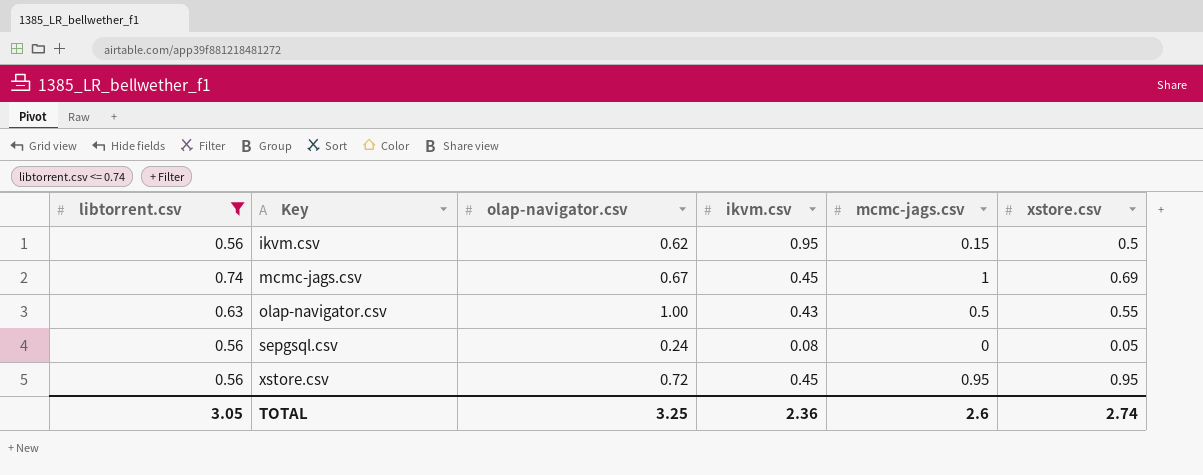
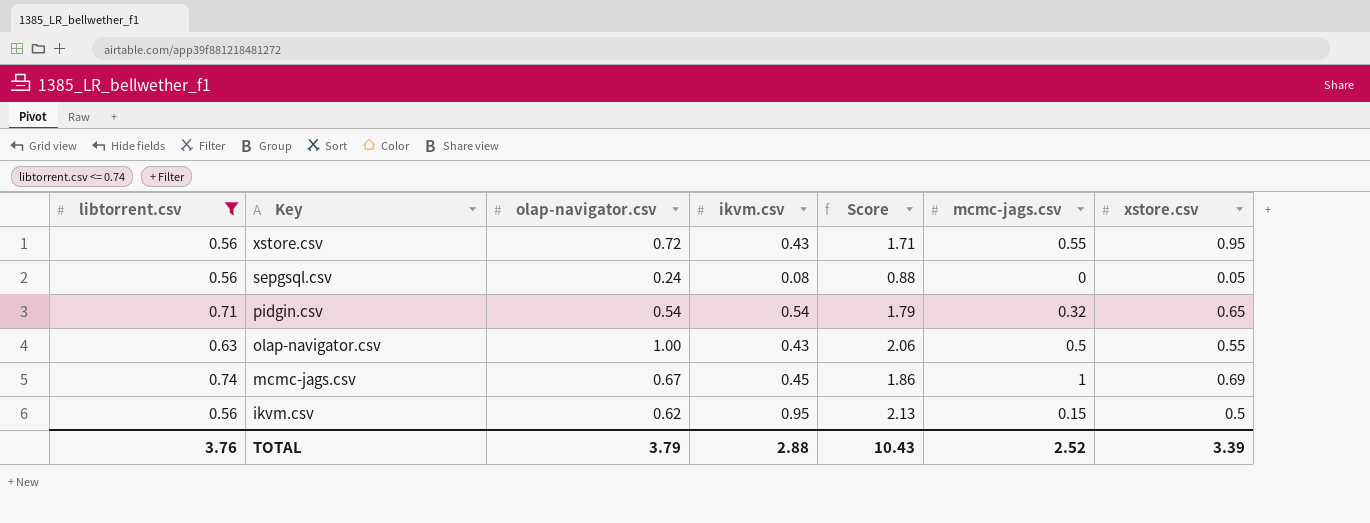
row order: Key ascending -> Key descending
column Score | formula: none -> [libtorrent.csv] + [olap-navigator.csv] + [ikvm.csv]
xstore.csv | ikvm.csv: 0.45 -> 0.43
xstore.csv | mcmc-jags.csv: 0.95 -> 0.55
row pidgin.csv: none -> 0.71 | 0.54 | 0.54 | 1.79 | 0.32 | 0.65
TOTAL | libtorrent.csv: 3.05 -> 3.76
TOTAL | olap-navigator.csv: 3.25 -> 3.79
TOTAL | ikvm.csv: 2.36 -> 2.88
TOTAL | mcmc-jags.csv: 2.6 -> 2.52
TOTAL | xstore.csv: 2.74 -> 3.39

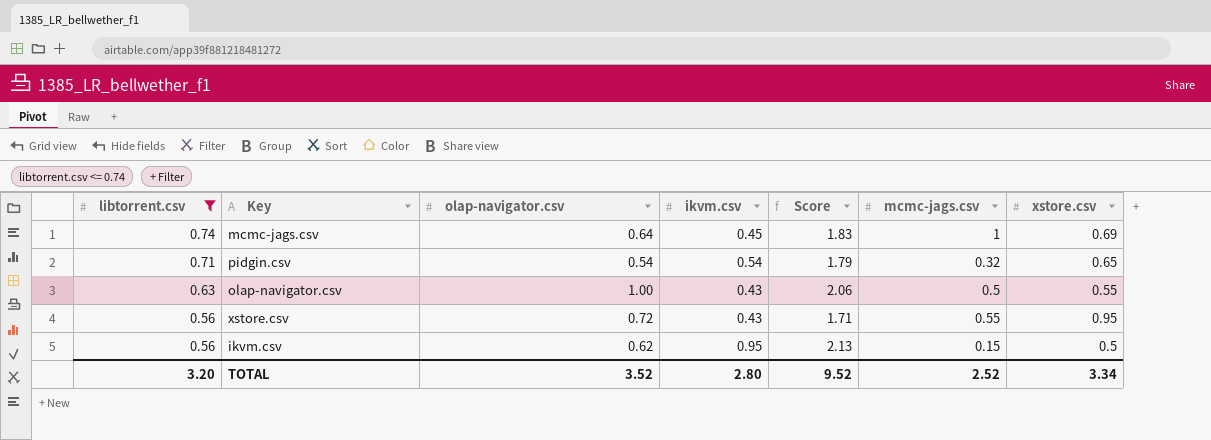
row order: Key descending -> libtorrent.csv descending
row sepgsql.csv: 0.56 | 0.24 | 0.08 | 0.88 | 0 | 0.05 -> none
mcmc-jags.csv | olap-navigator.csv: 0.67 -> 0.64
mcmc-jags.csv | Score: 1.86 -> 1.83
TOTAL | libtorrent.csv: 3.76 -> 3.20
TOTAL | olap-navigator.csv: 3.79 -> 3.52
TOTAL | ikvm.csv: 2.88 -> 2.80
TOTAL | Score: 10.43 -> 9.52
TOTAL | xstore.csv: 3.39 -> 3.34

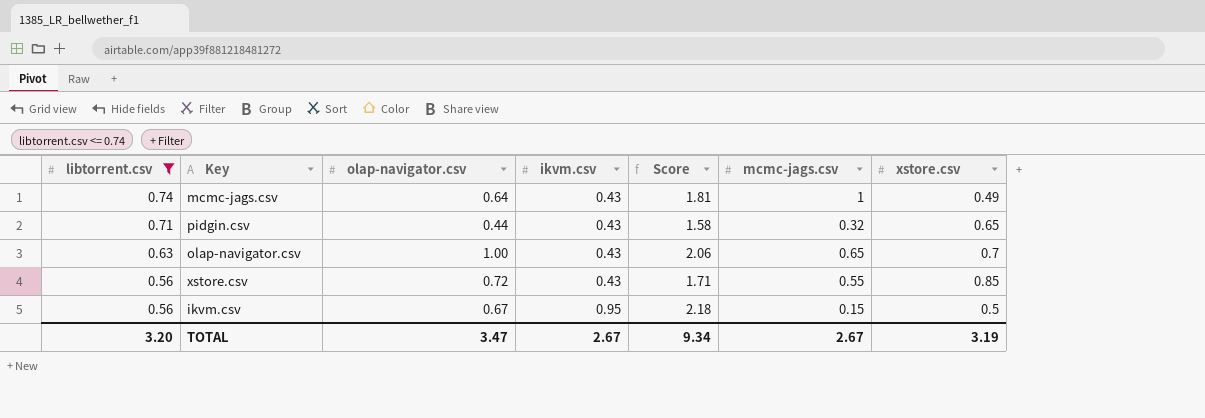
mcmc-jags.csv | ikvm.csv: 0.45 -> 0.43
mcmc-jags.csv | Score: 1.83 -> 1.81
mcmc-jags.csv | xstore.csv: 0.69 -> 0.49
pidgin.csv | olap-navigator.csv: 0.54 -> 0.44
pidgin.csv | ikvm.csv: 0.54 -> 0.43
pidgin.csv | Score: 1.79 -> 1.58
olap-navigator.csv | mcmc-jags.csv: 0.5 -> 0.65
olap-navigator.csv | xstore.csv: 0.55 -> 0.7
xstore.csv | xstore.csv: 0.95 -> 0.85
ikvm.csv | olap-navigator.csv: 0.62 -> 0.67
ikvm.csv | Score: 2.13 -> 2.18
TOTAL | olap-navigator.csv: 3.52 -> 3.47
TOTAL | ikvm.csv: 2.80 -> 2.67
TOTAL | Score: 9.52 -> 9.34
TOTAL | mcmc-jags.csv: 2.52 -> 2.67
TOTAL | xstore.csv: 3.34 -> 3.19

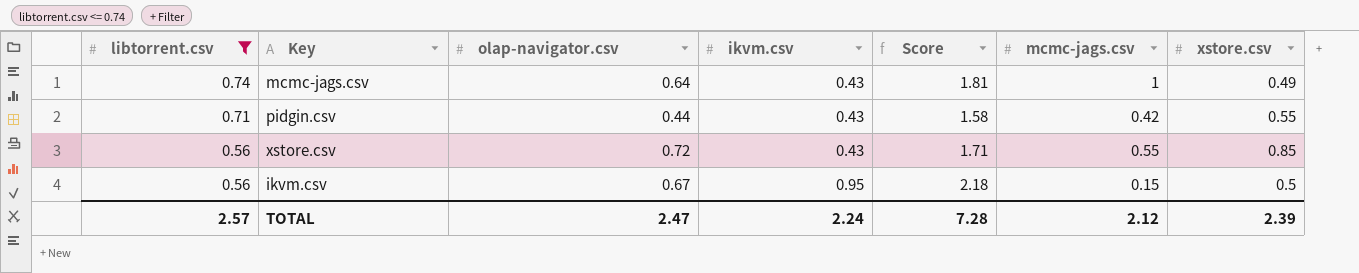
row olap-navigator.csv: 0.63 | 1.00 | 0.43 | 2.06 | 0.65 | 0.7 -> none
pidgin.csv | mcmc-jags.csv: 0.32 -> 0.42
pidgin.csv | xstore.csv: 0.65 -> 0.55
TOTAL | libtorrent.csv: 3.20 -> 2.57
TOTAL | olap-navigator.csv: 3.47 -> 2.47
TOTAL | ikvm.csv: 2.67 -> 2.24
TOTAL | Score: 9.34 -> 7.28
TOTAL | mcmc-jags.csv: 2.67 -> 2.12
TOTAL | xstore.csv: 3.19 -> 2.39

